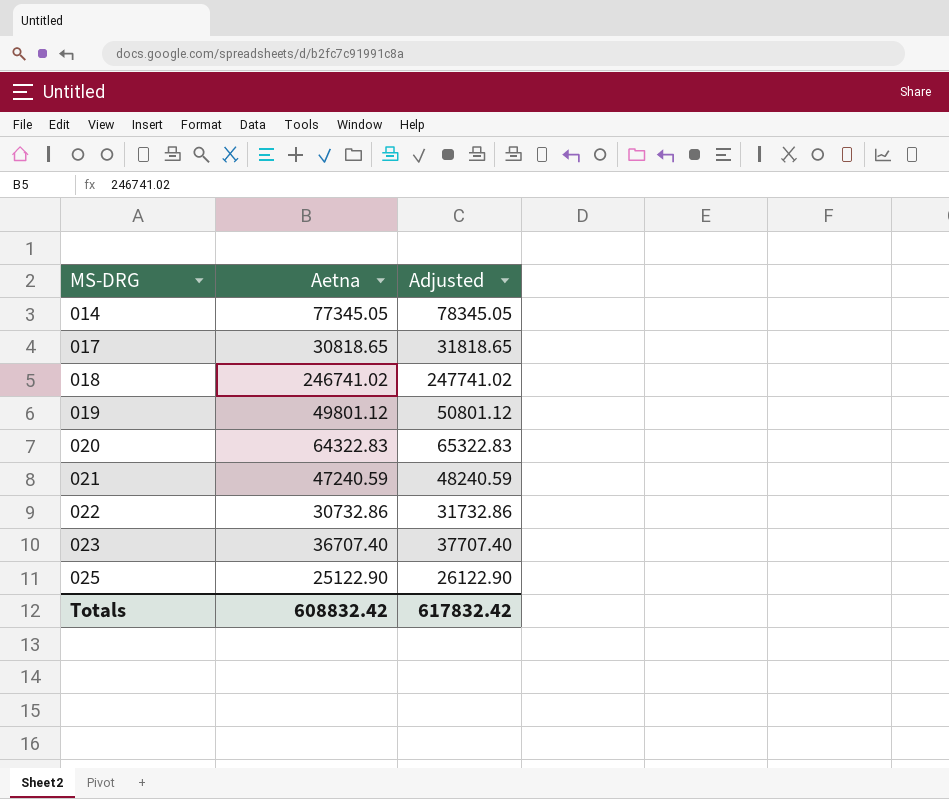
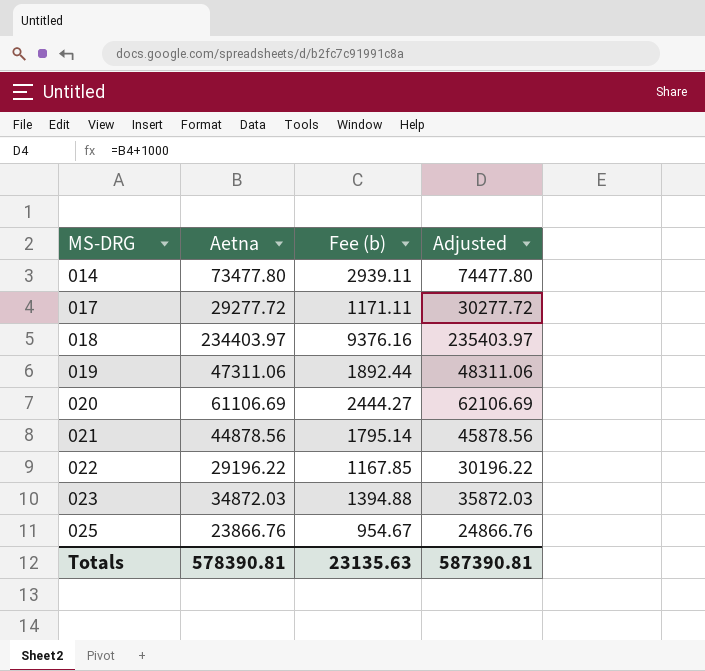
column Fee (b) | formula: none -> [Aetna] * 0.04
014 | Aetna: 77345.05 -> 73477.80
014 | Adjusted: 78345.05 -> 74477.80
017 | Aetna: 30818.65 -> 29277.72
017 | Adjusted: 31818.65 -> 30277.72
018 | Aetna: 246741.02 -> 234403.97
018 | Adjusted: 247741.02 -> 235403.97
019 | Aetna: 49801.12 -> 47311.06
019 | Adjusted: 50801.12 -> 48311.06
020 | Aetna: 64322.83 -> 61106.69
020 | Adjusted: 65322.83 -> 62106.69
021 | Aetna: 47240.59 -> 44878.56
021 | Adjusted: 48240.59 -> 45878.56
022 | Aetna: 30732.86 -> 29196.22
022 | Adjusted: 31732.86 -> 30196.22
023 | Aetna: 36707.40 -> 34872.03
023 | Adjusted: 37707.40 -> 35872.03
025 | Aetna: 25122.90 -> 23866.76
025 | Adjusted: 26122.90 -> 24866.76
Totals | Aetna: 608832.42 -> 578390.81
Totals | Adjusted: 617832.42 -> 587390.81

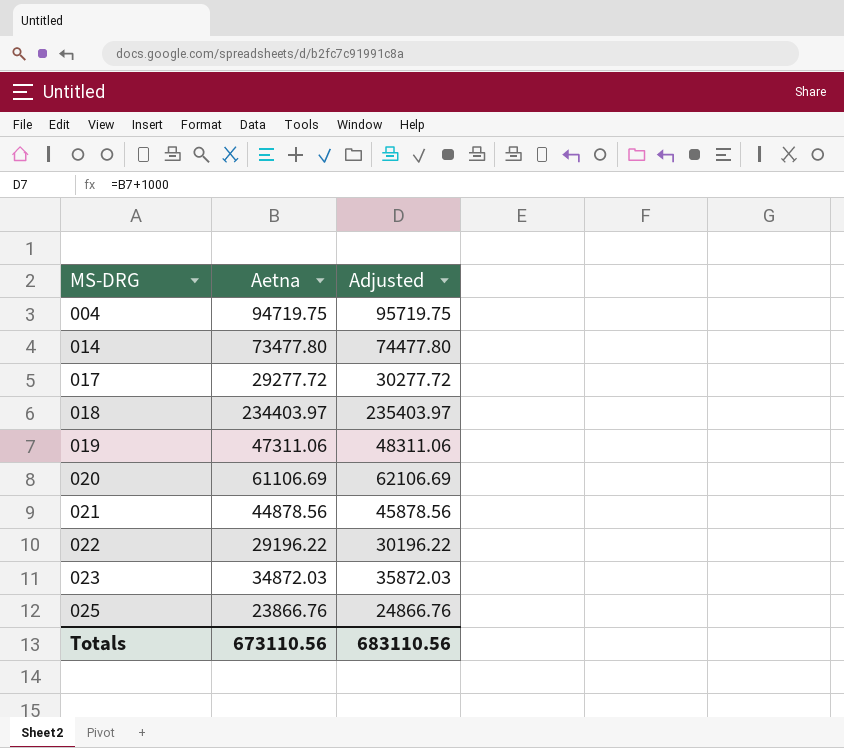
column Fee (b) | formula: [Aetna] * 0.04 -> none
row 004: none -> 94719.75 | 95719.75
Totals | Aetna: 578390.81 -> 673110.56
Totals | Adjusted: 587390.81 -> 683110.56

